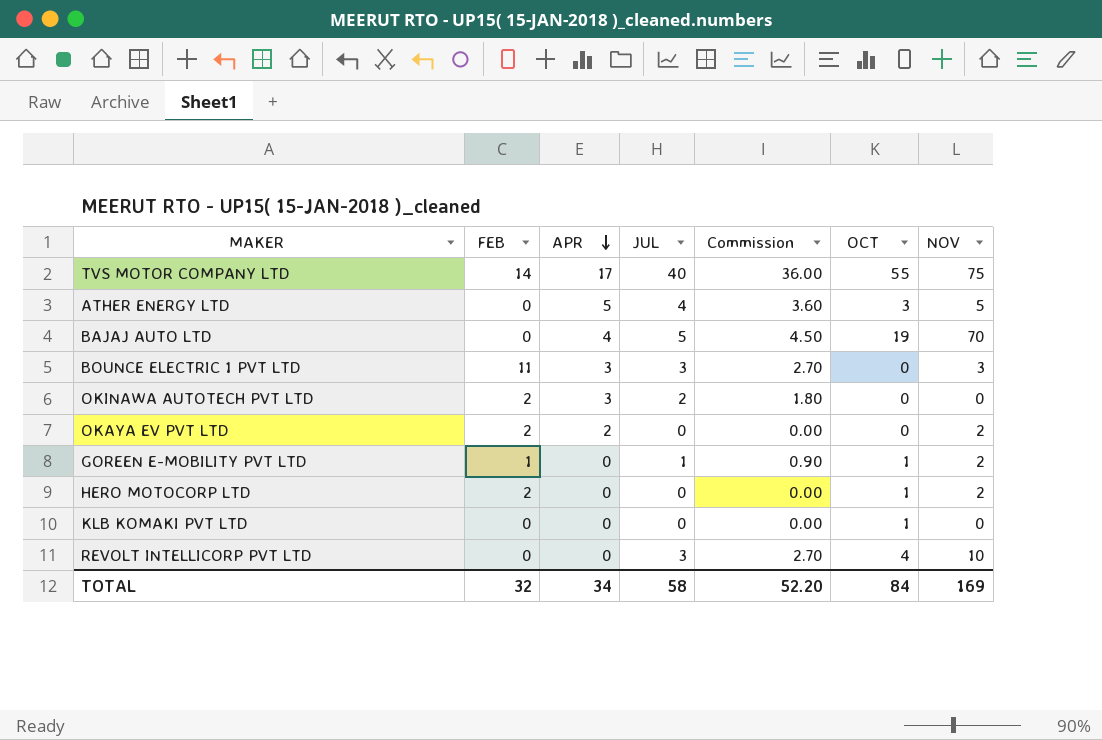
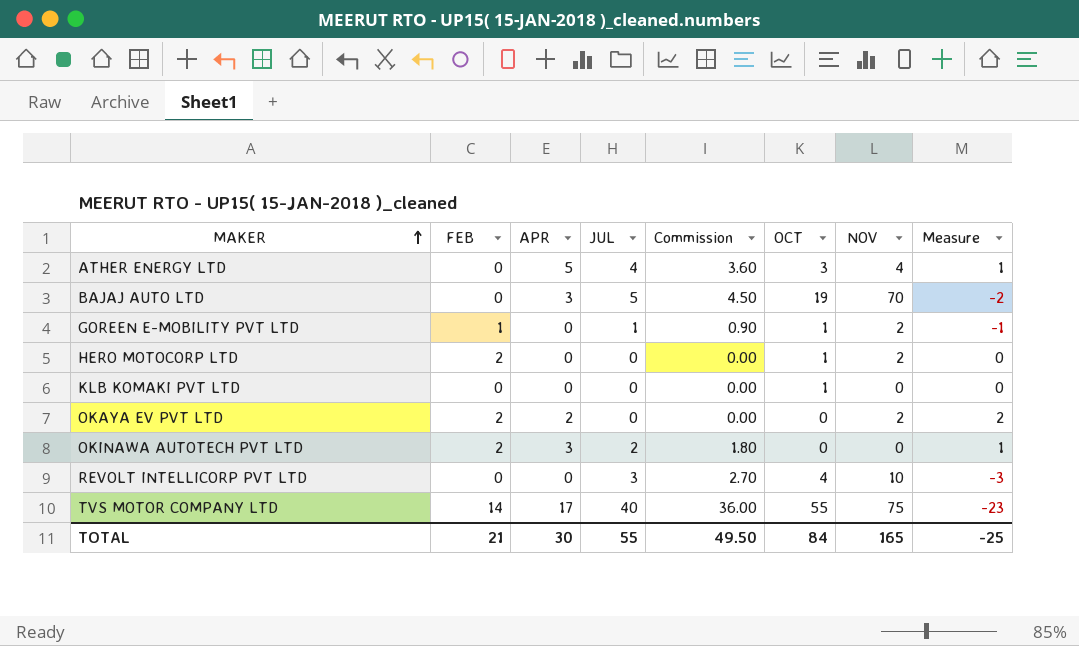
row order: APR descending -> MAKER ascending
column Measure | formula: none -> [APR] - [JUL]
row BOUNCE ELECTRIC 1 PVT LTD: 11 | 3 | 3 | 2.70 | 0 | 3 -> none
ATHER ENERGY LTD | NOV: 5 -> 4
BAJAJ AUTO LTD | APR: 4 -> 3
TOTAL | FEB: 32 -> 21
TOTAL | APR: 34 -> 30
TOTAL | JUL: 58 -> 55
TOTAL | Commission: 52.20 -> 49.50
TOTAL | NOV: 169 -> 165

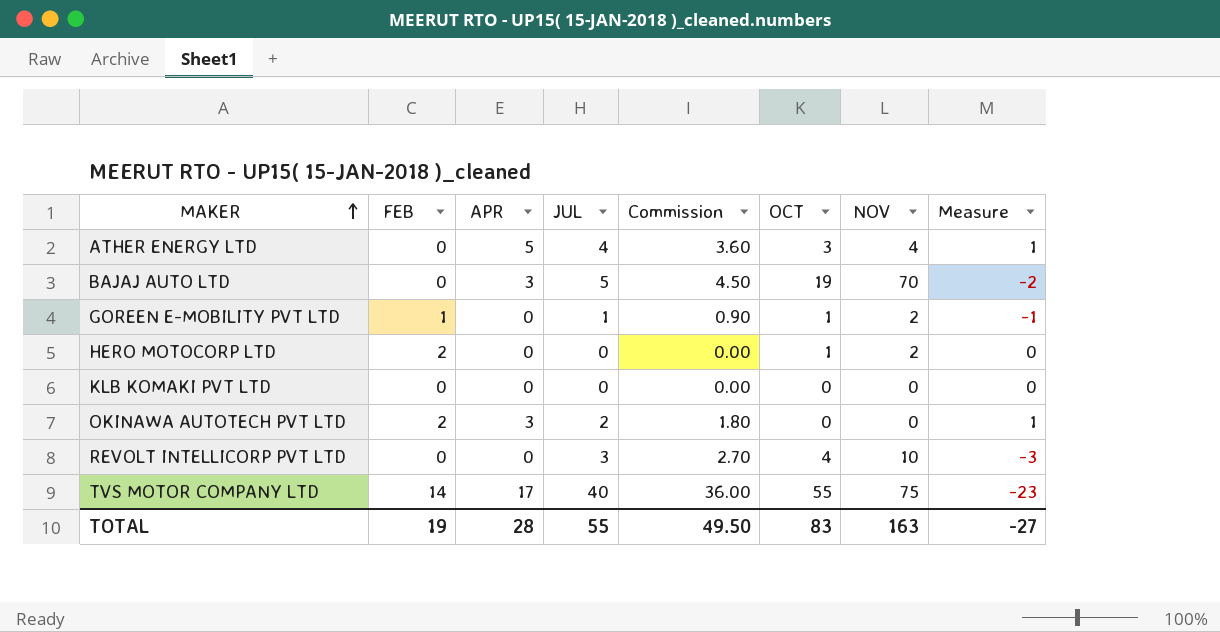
row OKAYA EV PVT LTD: 2 | 2 | 0 | 0.00 | 0 | 2 | 2 -> none
KLB KOMAKI PVT LTD | OCT: 1 -> 0
TOTAL | FEB: 21 -> 19
TOTAL | APR: 30 -> 28
TOTAL | OCT: 84 -> 83
TOTAL | NOV: 165 -> 163
TOTAL | Measure: -25 -> -27

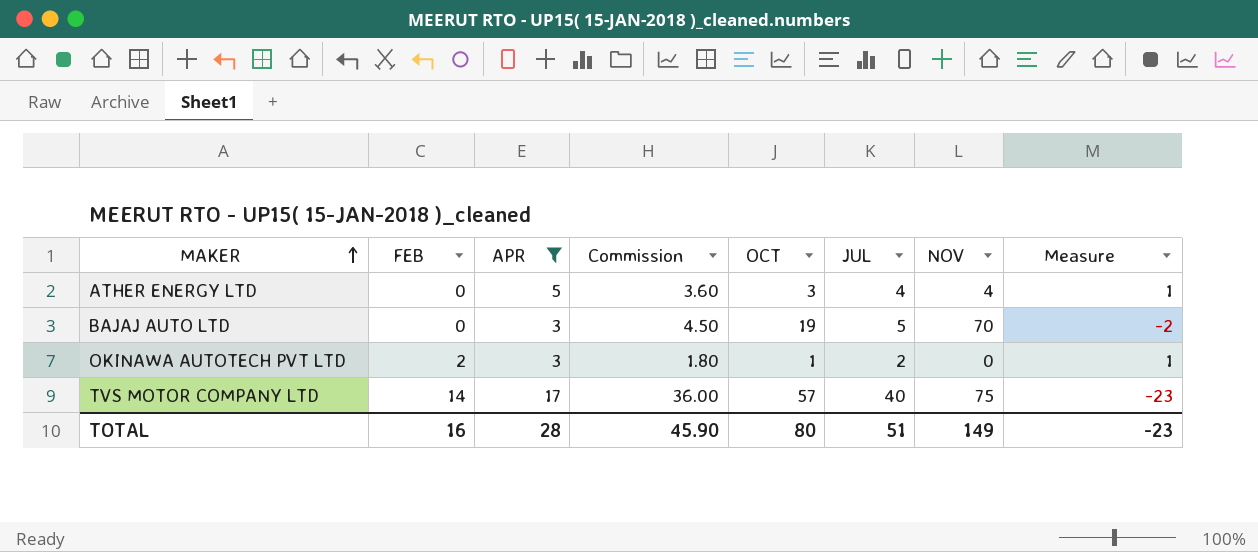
filter: none -> APR != 0
column JUL | position: 4 -> 6
OKINAWA AUTOTECH PVT LTD | OCT: 0 -> 1
TVS MOTOR COMPANY LTD | OCT: 55 -> 57
TOTAL | FEB: 19 -> 16
TOTAL | Commission: 49.50 -> 45.90
TOTAL | OCT: 83 -> 80
TOTAL | JUL: 55 -> 51
TOTAL | NOV: 163 -> 149
TOTAL | Measure: -27 -> -23

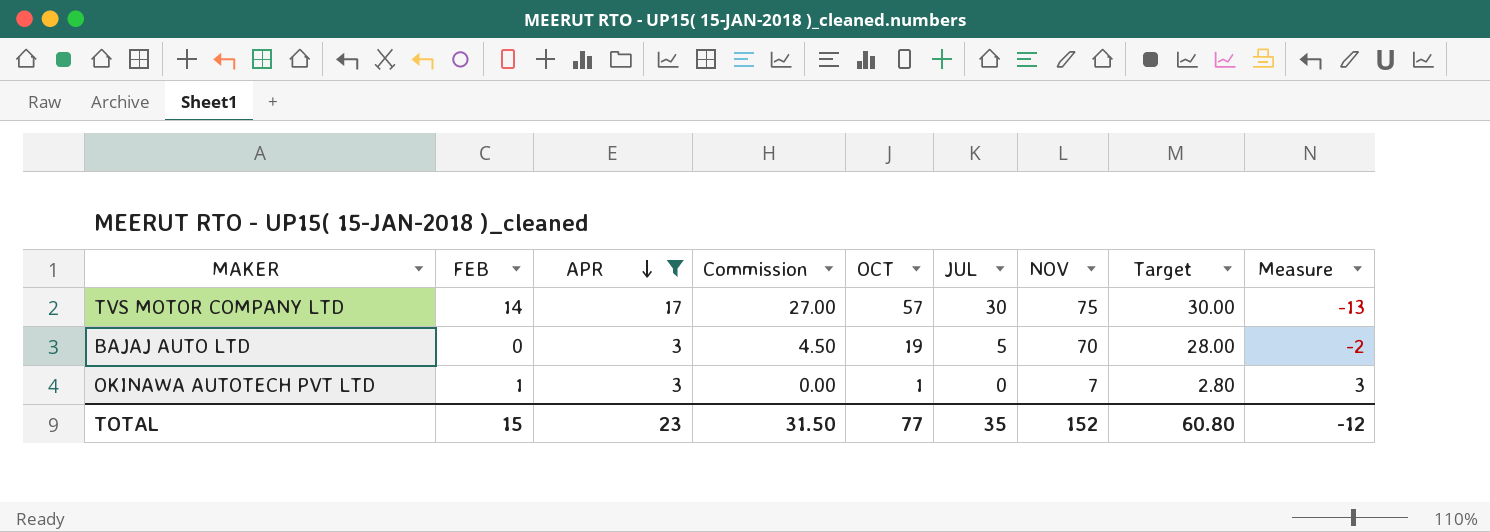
row order: MAKER ascending -> APR descending
column Target | formula: none -> [NOV] * 0.4
row ATHER ENERGY LTD: 0 | 5 | 3.60 | 3 | 4 | 4 | 1 -> none
TVS MOTOR COMPANY LTD | Commission: 36.00 -> 27.00
TVS MOTOR COMPANY LTD | JUL: 40 -> 30
TVS MOTOR COMPANY LTD | Measure: -23 -> -13
OKINAWA AUTOTECH PVT LTD | FEB: 2 -> 1
OKINAWA AUTOTECH PVT LTD | Commission: 1.80 -> 0.00
OKINAWA AUTOTECH PVT LTD | JUL: 2 -> 0
OKINAWA AUTOTECH PVT LTD | NOV: 0 -> 7
OKINAWA AUTOTECH PVT LTD | Measure: 1 -> 3
TOTAL | FEB: 16 -> 15
TOTAL | APR: 28 -> 23
TOTAL | Commission: 45.90 -> 31.50
TOTAL | OCT: 80 -> 77
TOTAL | JUL: 51 -> 35
TOTAL | NOV: 149 -> 152
TOTAL | Measure: -23 -> -12

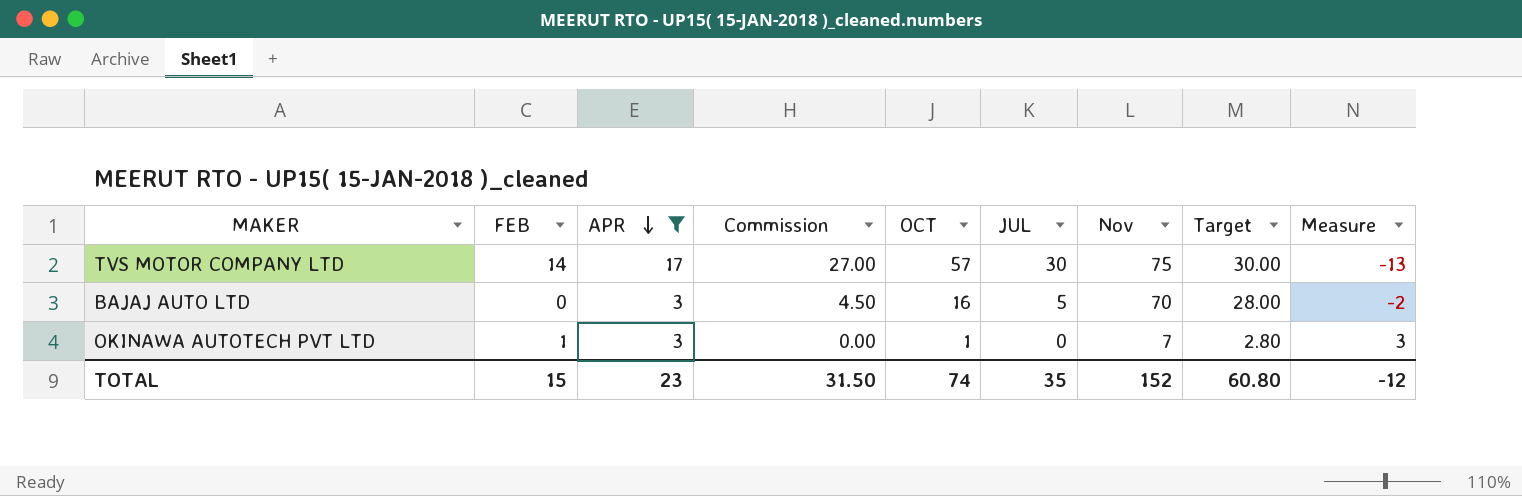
column name: NOV -> Nov
BAJAJ AUTO LTD | OCT: 19 -> 16
TOTAL | OCT: 77 -> 74

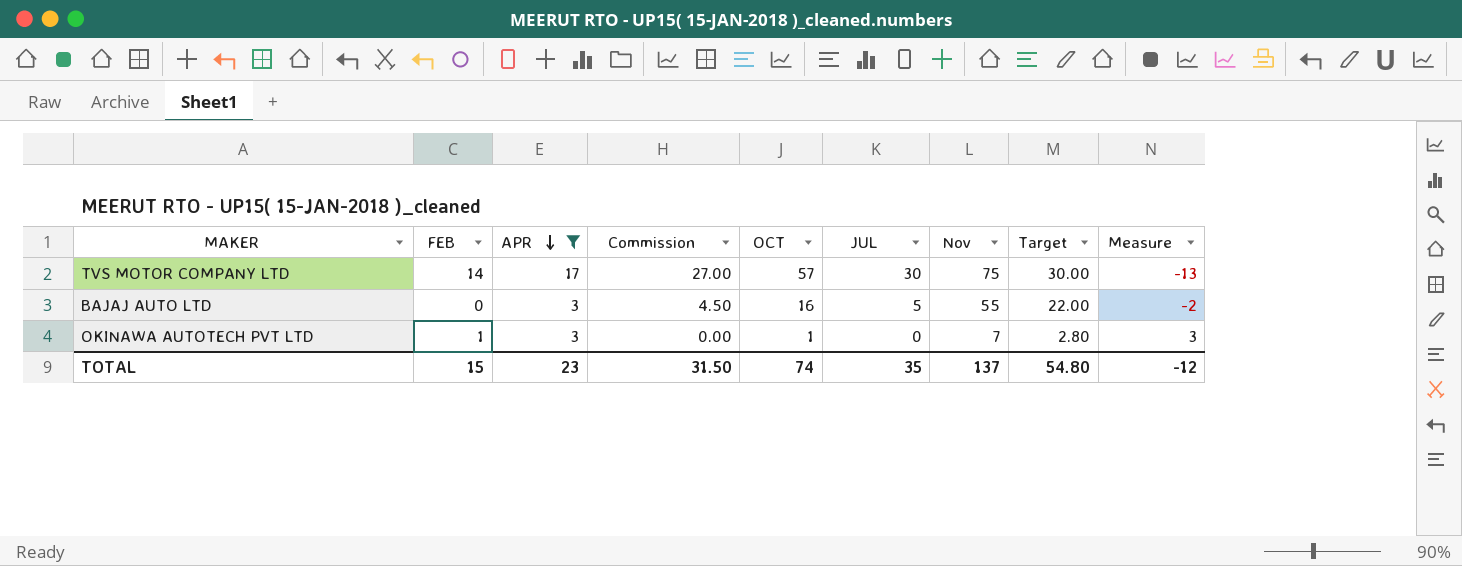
BAJAJ AUTO LTD | Nov: 70 -> 55
BAJAJ AUTO LTD | Target: 28.00 -> 22.00
TOTAL | Nov: 152 -> 137
TOTAL | Target: 60.80 -> 54.80

